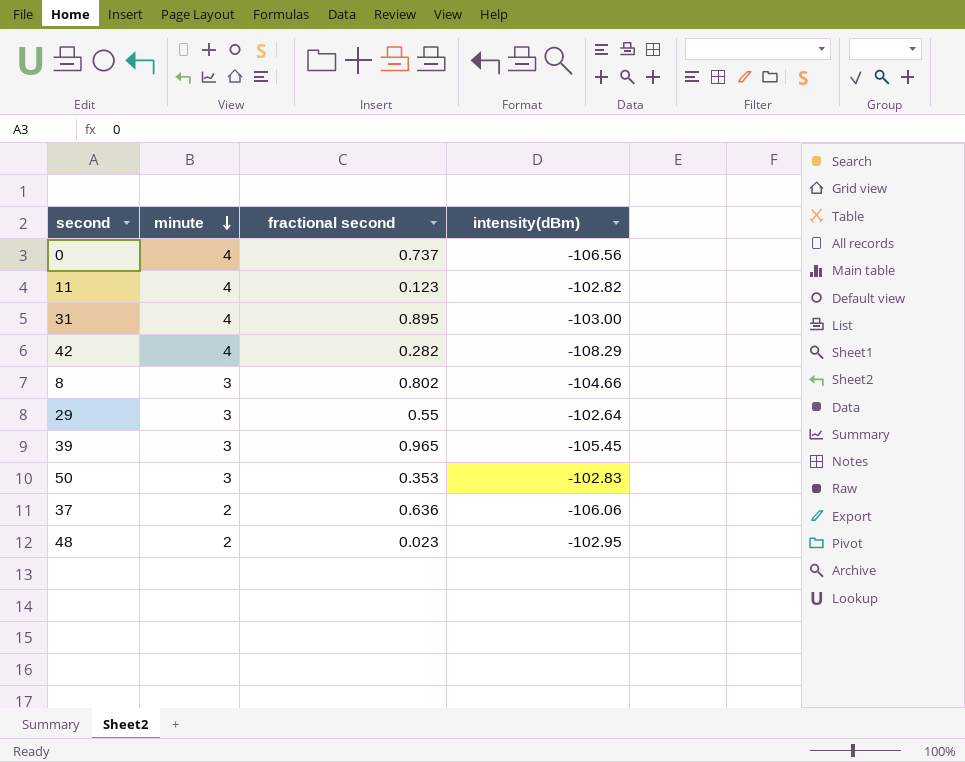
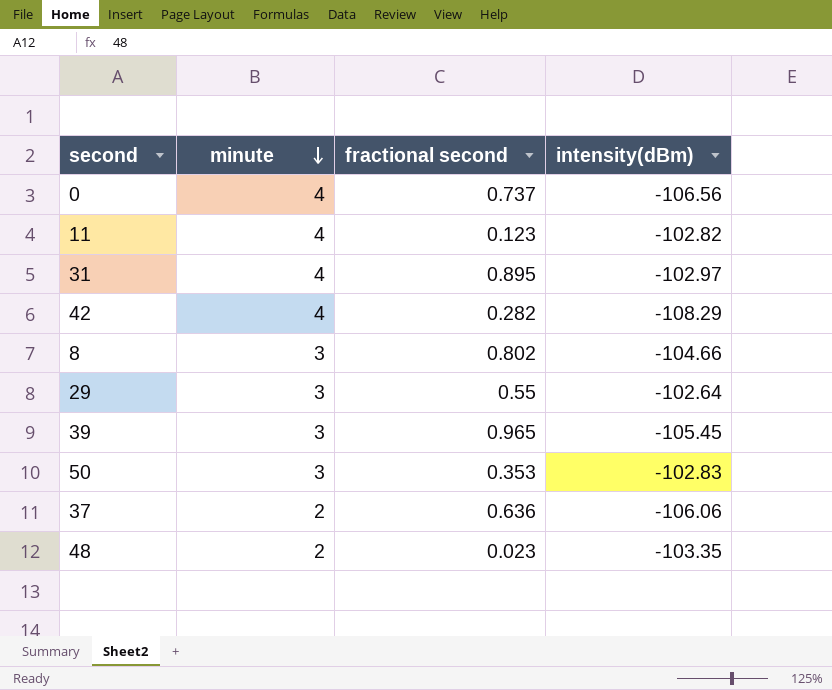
31 | intensity(dBm): -103.00 -> -102.97
48 | intensity(dBm): -102.95 -> -103.35

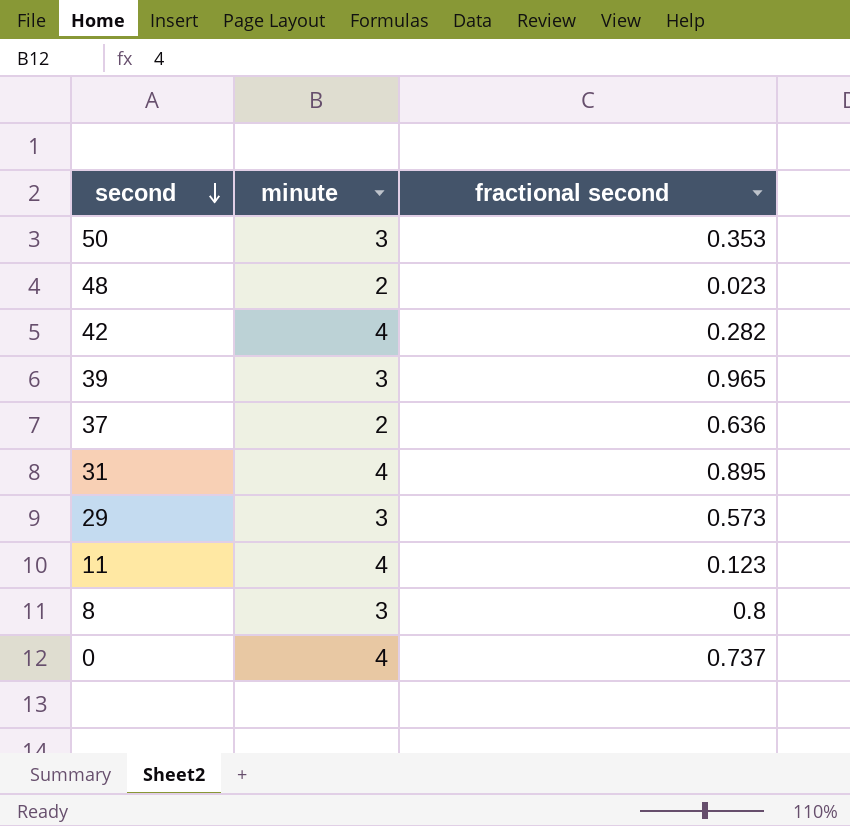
row order: minute descending -> second descending
column intensity(dBm) | position: 4 -> none
29 | fractional second: 0.55 -> 0.573
8 | fractional second: 0.802 -> 0.8

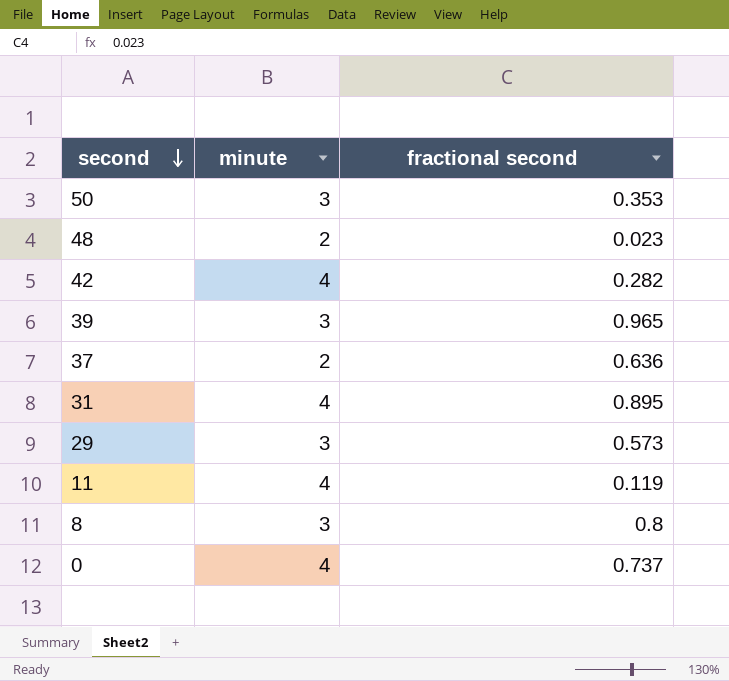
11 | fractional second: 0.123 -> 0.119

